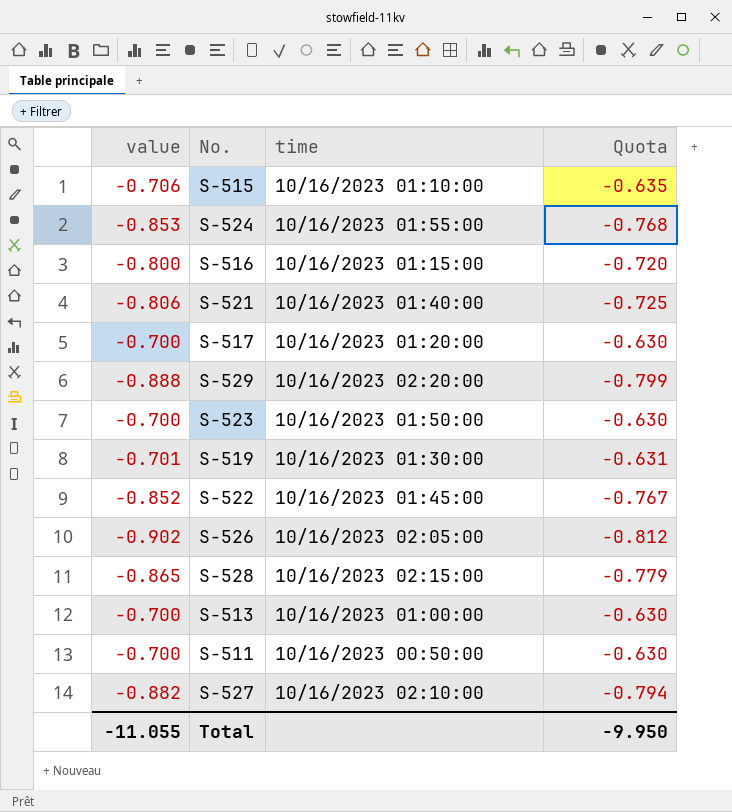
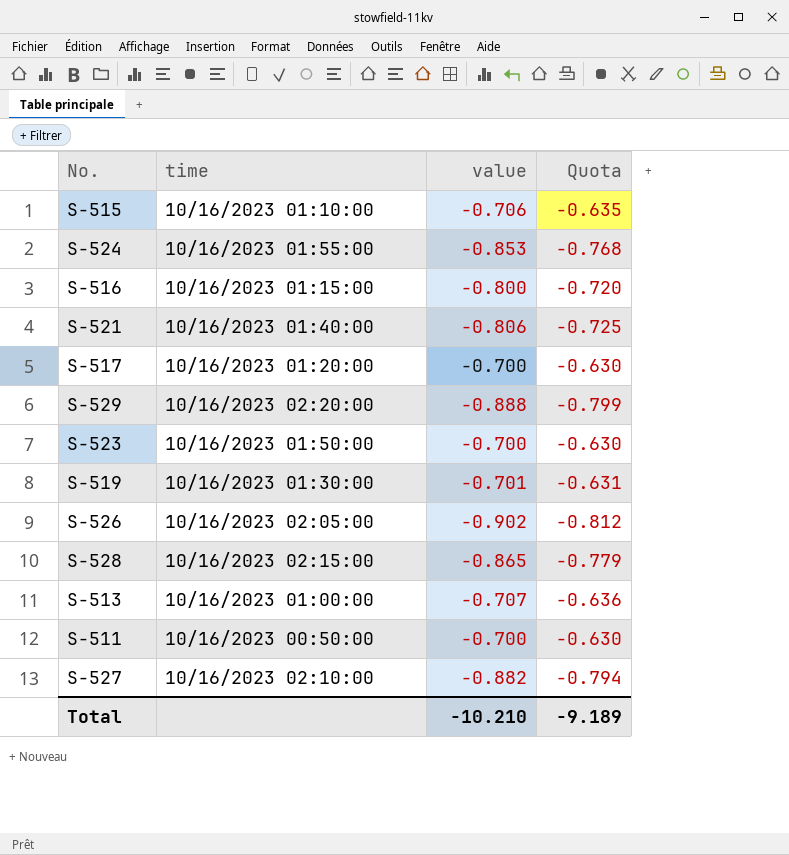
column value | position: 1 -> 3
row S-522: -0.852 | 10/16/2023 01:45:00 | -0.767 -> none
S-513 | value: -0.700 -> -0.707
S-513 | Quota: -0.630 -> -0.636
Total | value: -11.055 -> -10.210
Total | Quota: -9.950 -> -9.189

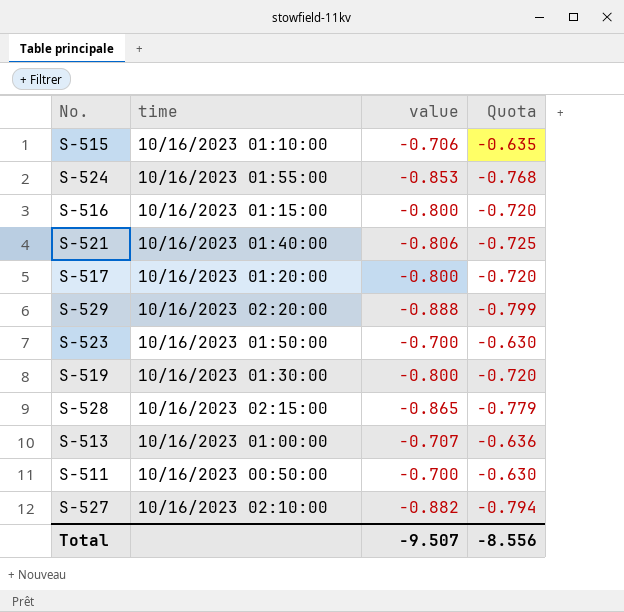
row S-526: 10/16/2023 02:05:00 | -0.902 | -0.812 -> none
S-517 | value: -0.700 -> -0.800
S-517 | Quota: -0.630 -> -0.720
S-519 | value: -0.701 -> -0.800
S-519 | Quota: -0.631 -> -0.720
Total | value: -10.210 -> -9.507
Total | Quota: -9.189 -> -8.556

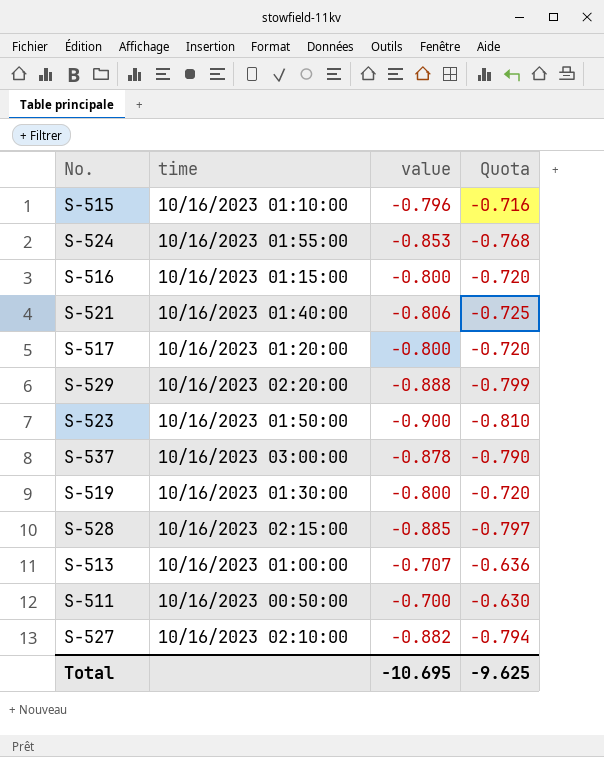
S-515 | value: -0.706 -> -0.796
S-515 | Quota: -0.635 -> -0.716
S-523 | value: -0.700 -> -0.900
S-523 | Quota: -0.630 -> -0.810
row S-537: none -> 10/16/2023 03:00:00 | -0.878 | -0.790
S-528 | value: -0.865 -> -0.885
S-528 | Quota: -0.779 -> -0.797
Total | value: -9.507 -> -10.695
Total | Quota: -8.556 -> -9.625

